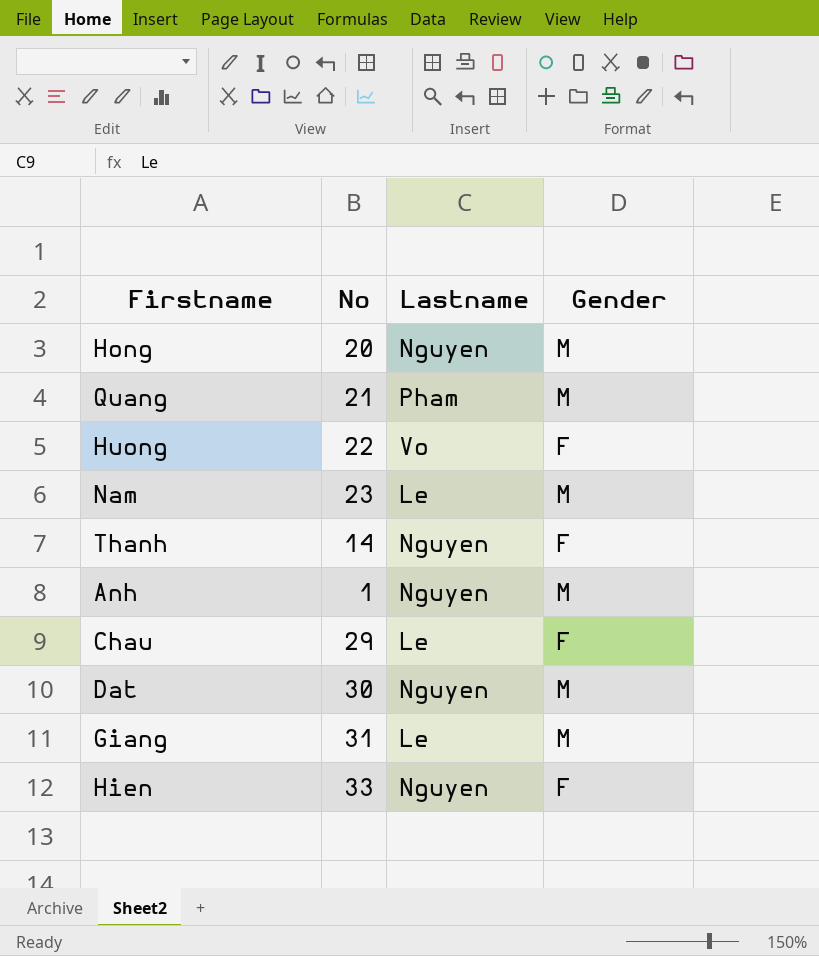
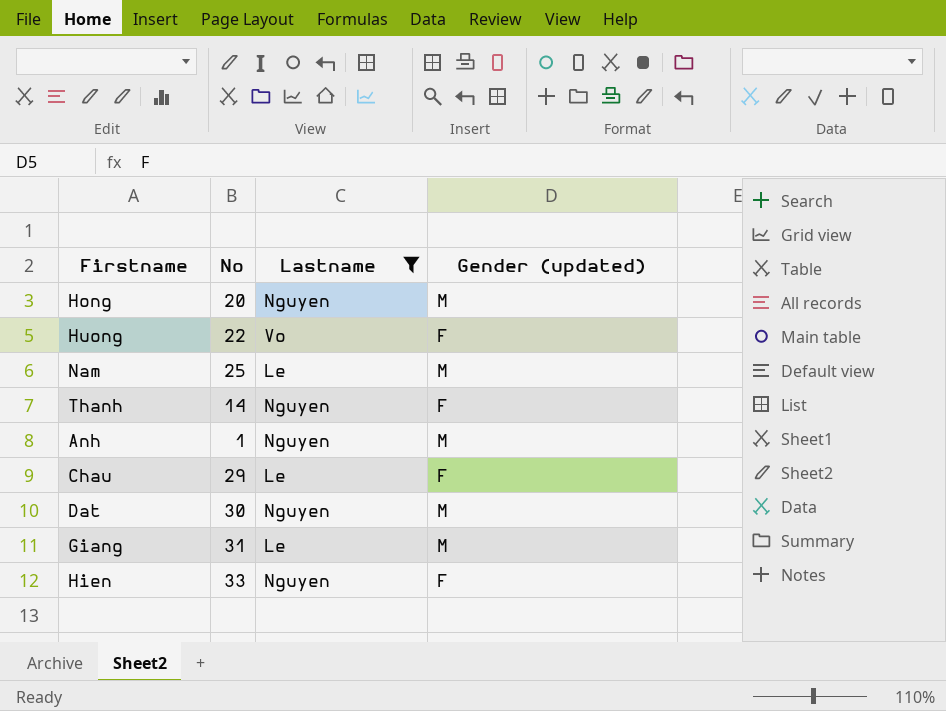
filter: none -> Lastname != Pham
column name: Gender -> Gender (updated)
Nam | No: 23 -> 25

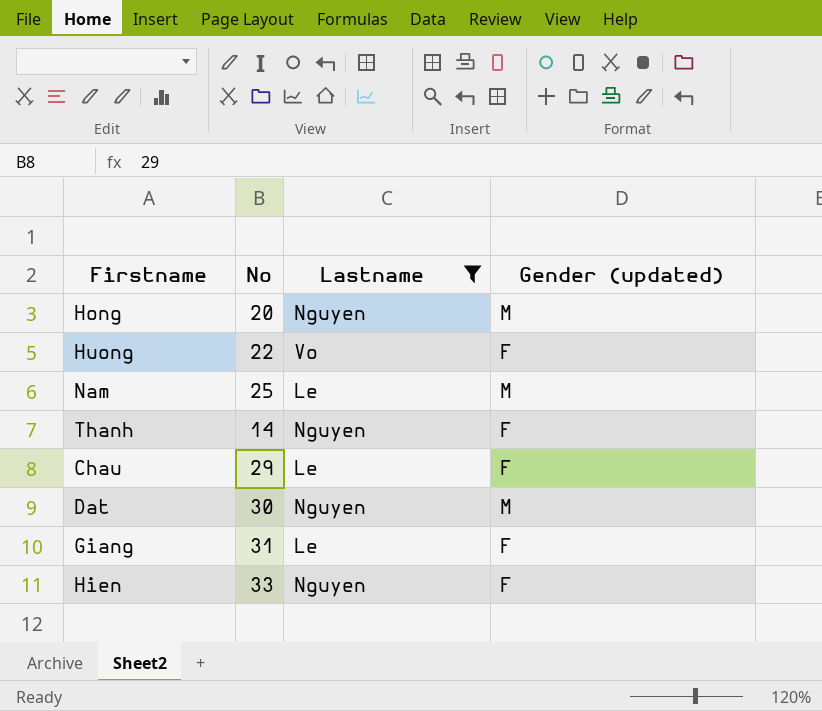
row Anh: 1 | Nguyen | M -> none
Giang | Gender (updated): M -> F

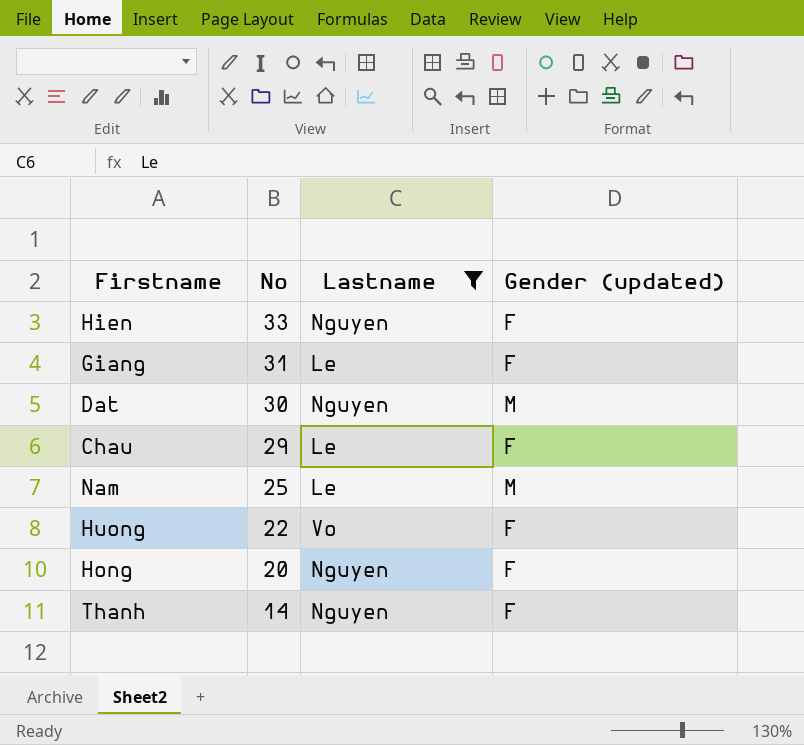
row order: none -> No descending
Hong | Gender (updated): M -> F

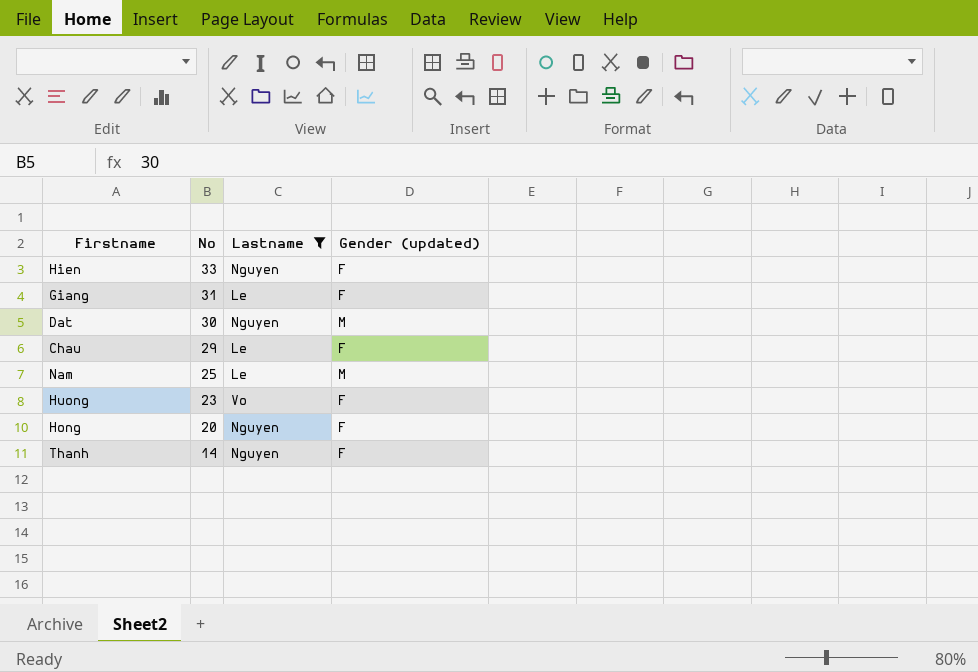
Huong | No: 22 -> 23

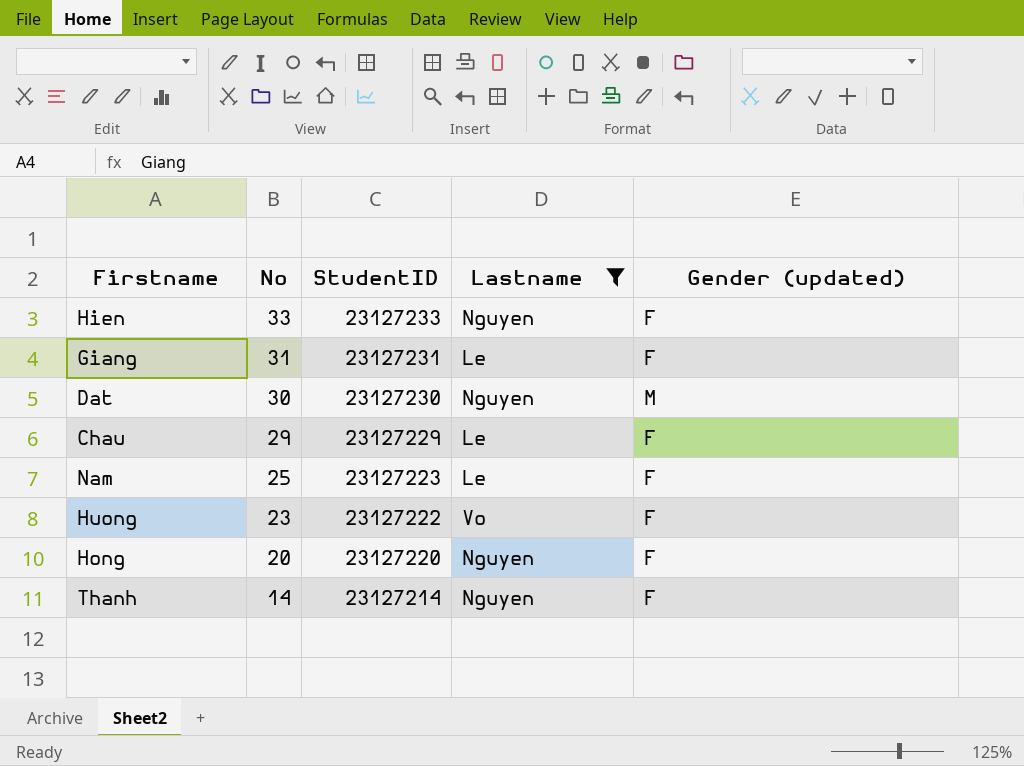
column StudentID | position: none -> 3
Nam | Gender (updated): M -> F

